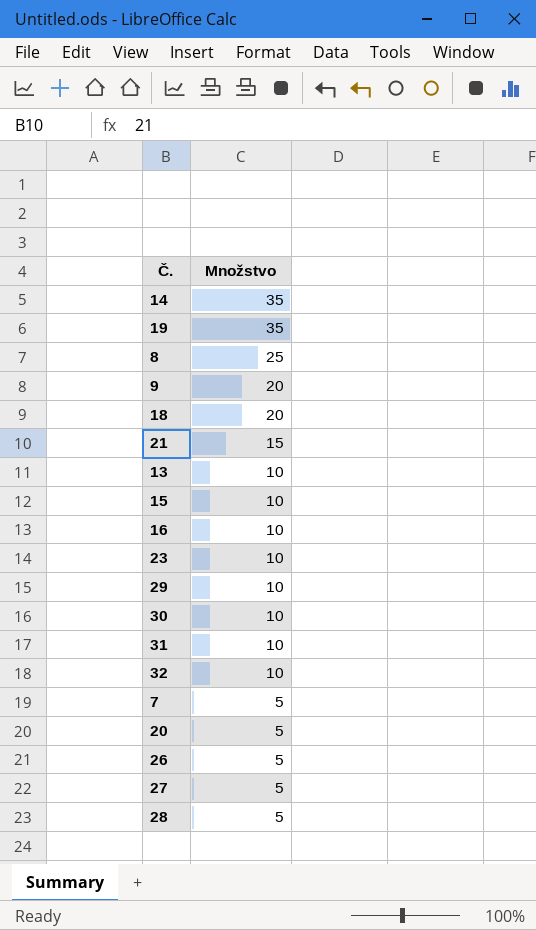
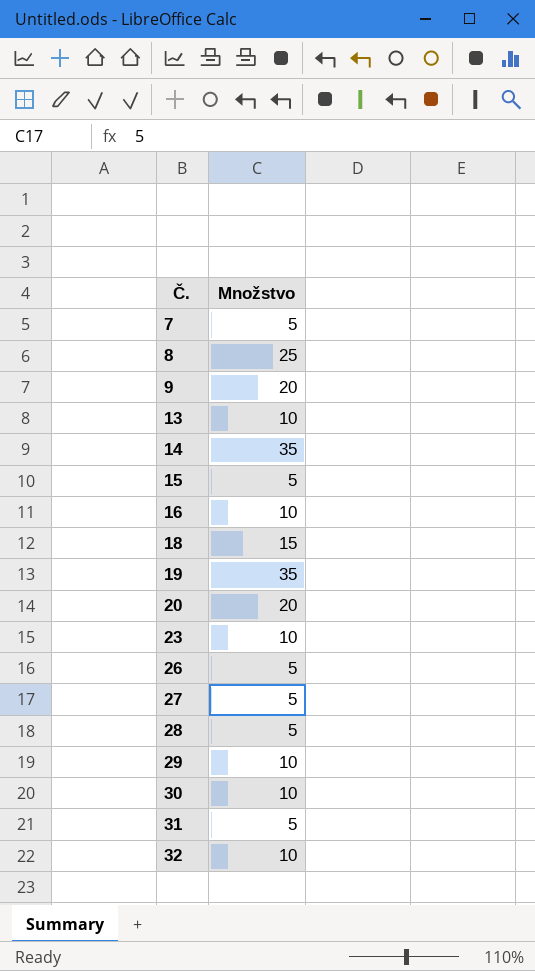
row order: Množstvo descending -> Č. ascending
row 21: 15 -> none
15 | Množstvo: 10 -> 5
18 | Množstvo: 20 -> 15
20 | Množstvo: 5 -> 20
31 | Množstvo: 10 -> 5

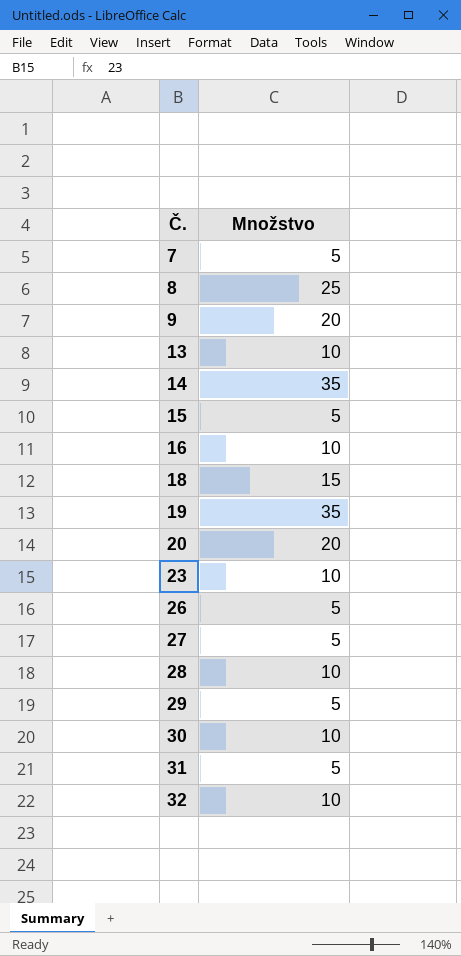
28 | Množstvo: 5 -> 10
29 | Množstvo: 10 -> 5

